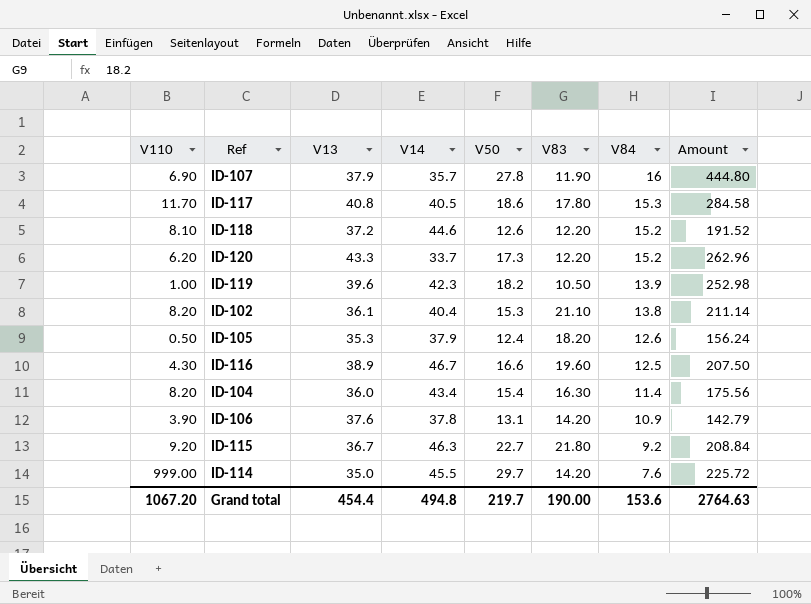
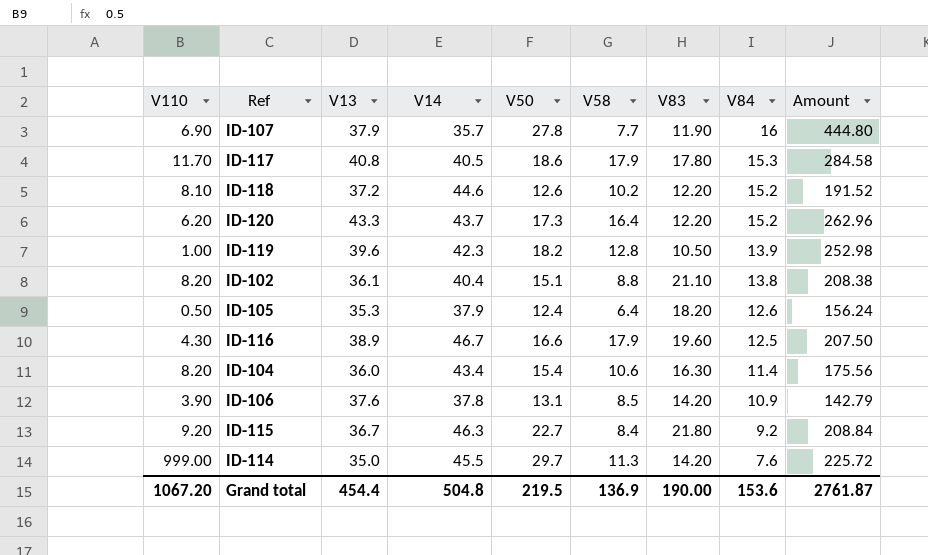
column V58 | position: none -> 6
ID-120 | V14: 33.7 -> 43.7
ID-102 | V50: 15.3 -> 15.1
ID-102 | Amount: 211.14 -> 208.38
Grand total | V14: 494.8 -> 504.8
Grand total | V50: 219.7 -> 219.5
Grand total | Amount: 2764.63 -> 2761.87

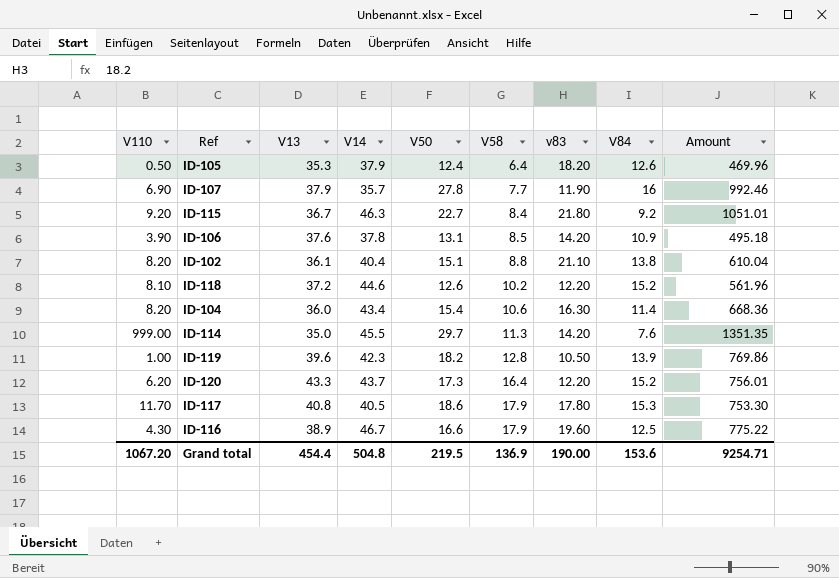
row order: V84 descending -> V58 ascending
column name: V83 -> v83
column Amount | formula: [V50] * [V84] -> [V14] * [V50]
Grand total | Amount: 2761.87 -> 9254.71

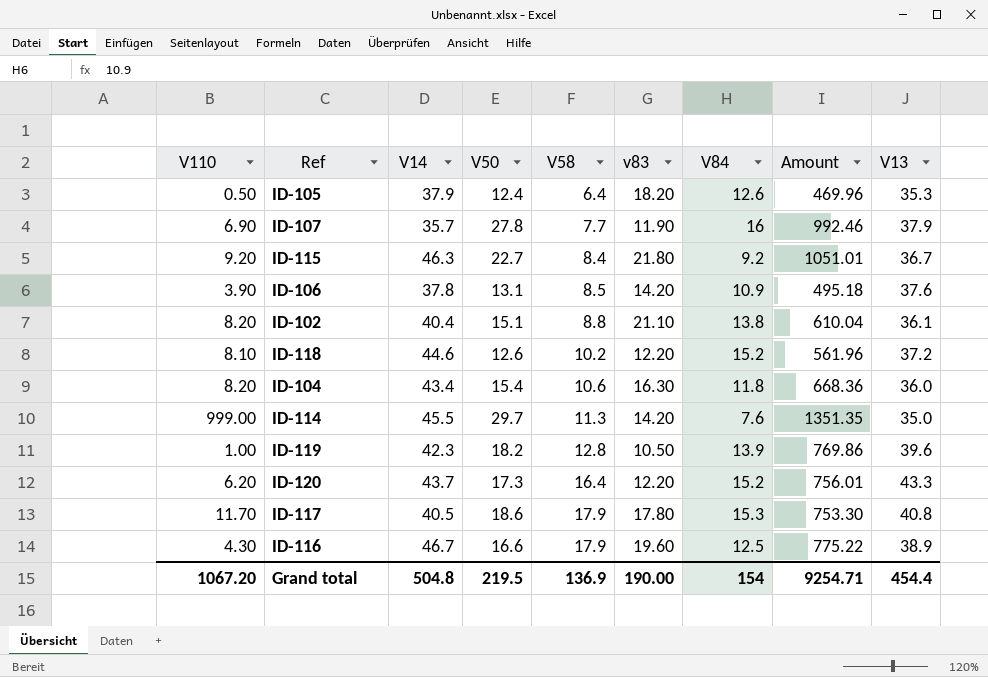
column V13 | position: 3 -> 9
ID-104 | V84: 11.4 -> 11.8
Grand total | V84: 153.6 -> 154

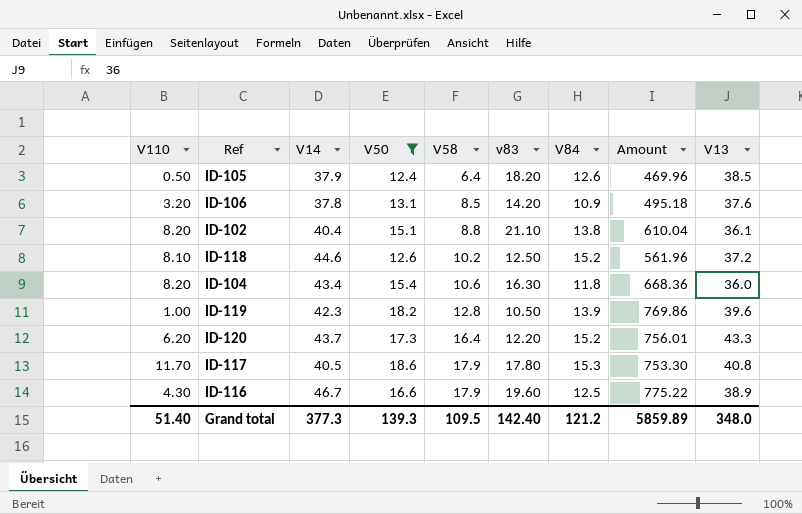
filter: none -> V50 <= 18.6
ID-105 | V13: 35.3 -> 38.5
ID-106 | V110: 3.90 -> 3.20
ID-118 | v83: 12.20 -> 12.50
Grand total | V110: 1067.20 -> 51.40
Grand total | V14: 504.8 -> 377.3
Grand total | V50: 219.5 -> 139.3
Grand total | V58: 136.9 -> 109.5
Grand total | v83: 190.00 -> 142.40
Grand total | V84: 154 -> 121.2
Grand total | Amount: 9254.71 -> 5859.89
Grand total | V13: 454.4 -> 348.0

